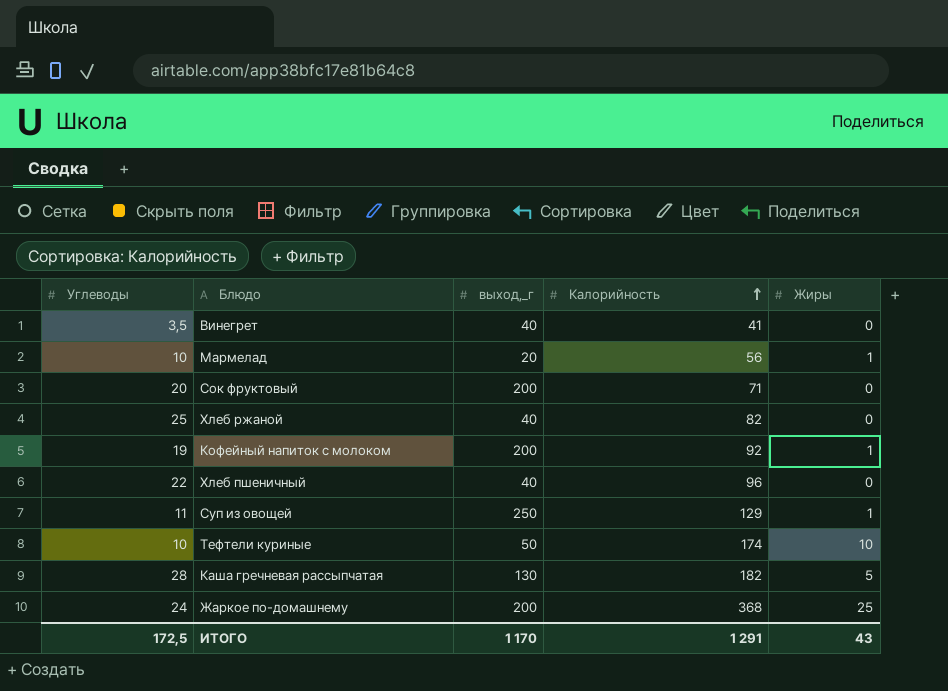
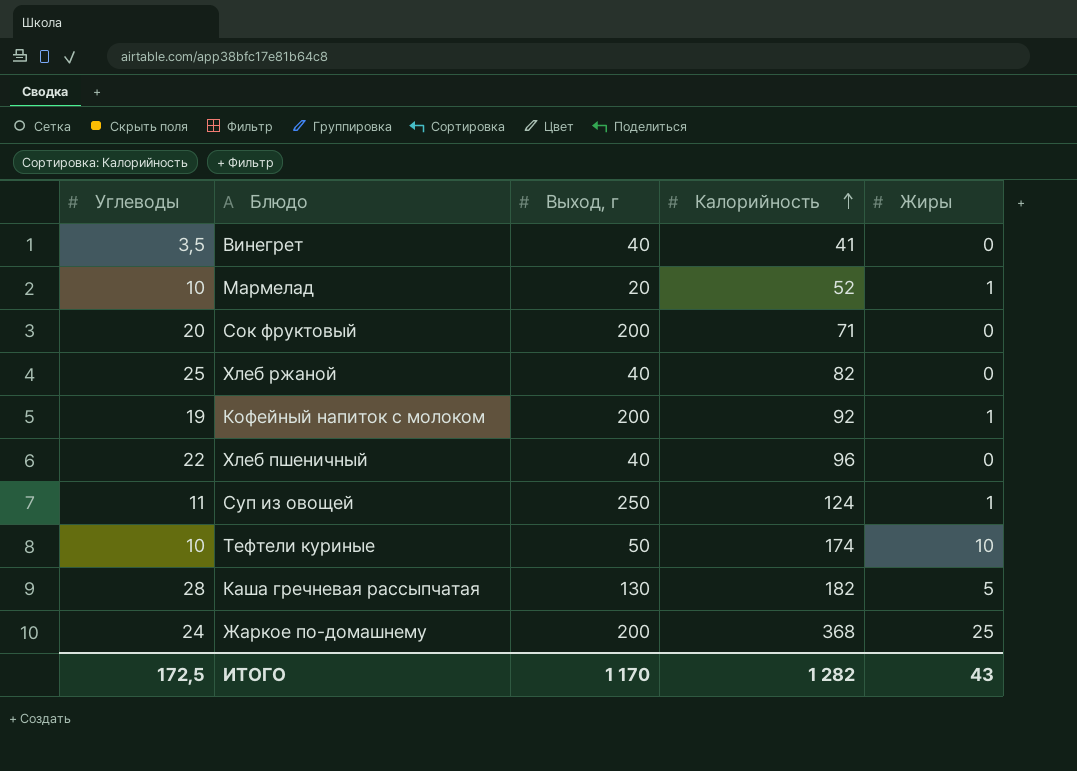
column name: выход,_г -> Выход, г
Мармелад | Калорийность: 56 -> 52
Суп из овощей | Калорийность: 129 -> 124
ИТОГО | Калорийность: 1 291 -> 1 282

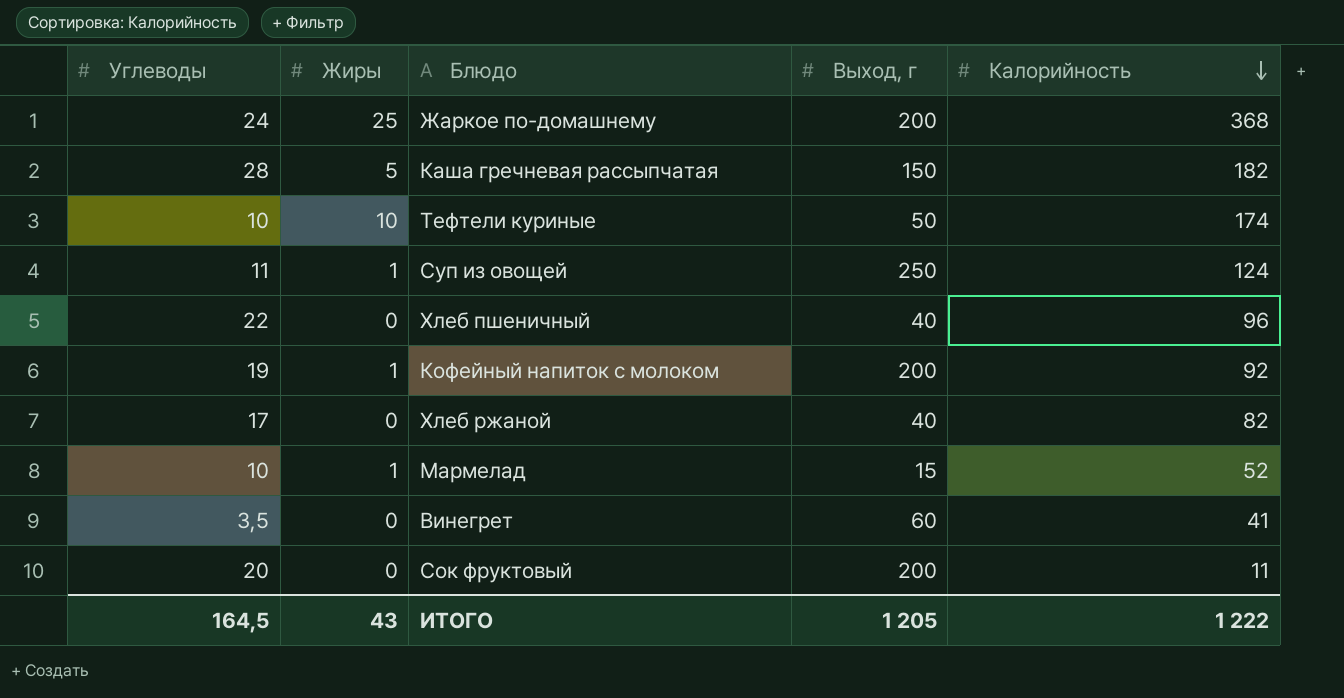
row order: Калорийность ascending -> Калорийность descending
column Жиры | position: 5 -> 2
Каша гречневая рассыпчатая | Выход, г: 130 -> 150
Хлеб ржаной | Углеводы: 25 -> 17
Мармелад | Выход, г: 20 -> 15
Винегрет | Выход, г: 40 -> 60
Сок фруктовый | Калорийность: 71 -> 11
ИТОГО | Углеводы: 172,5 -> 164,5
ИТОГО | Выход, г: 1 170 -> 1 205
ИТОГО | Калорийность: 1 282 -> 1 222

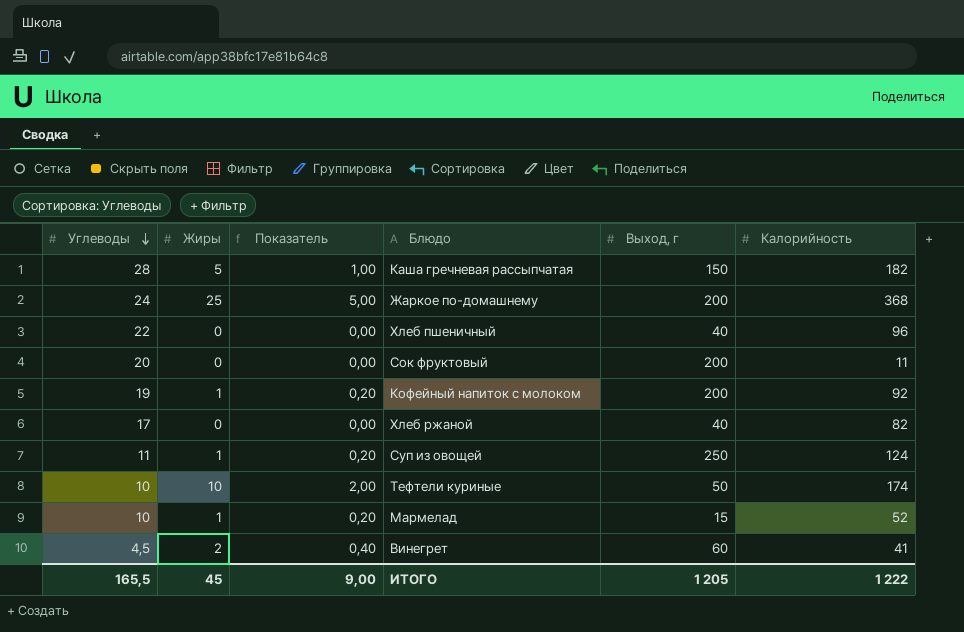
row order: Калорийность descending -> Углеводы descending
column Показатель | formula: none -> [Жиры] * 0,2
Винегрет | Углеводы: 3,5 -> 4,5
Винегрет | Жиры: 0 -> 2
ИТОГО | Углеводы: 164,5 -> 165,5
ИТОГО | Жиры: 43 -> 45

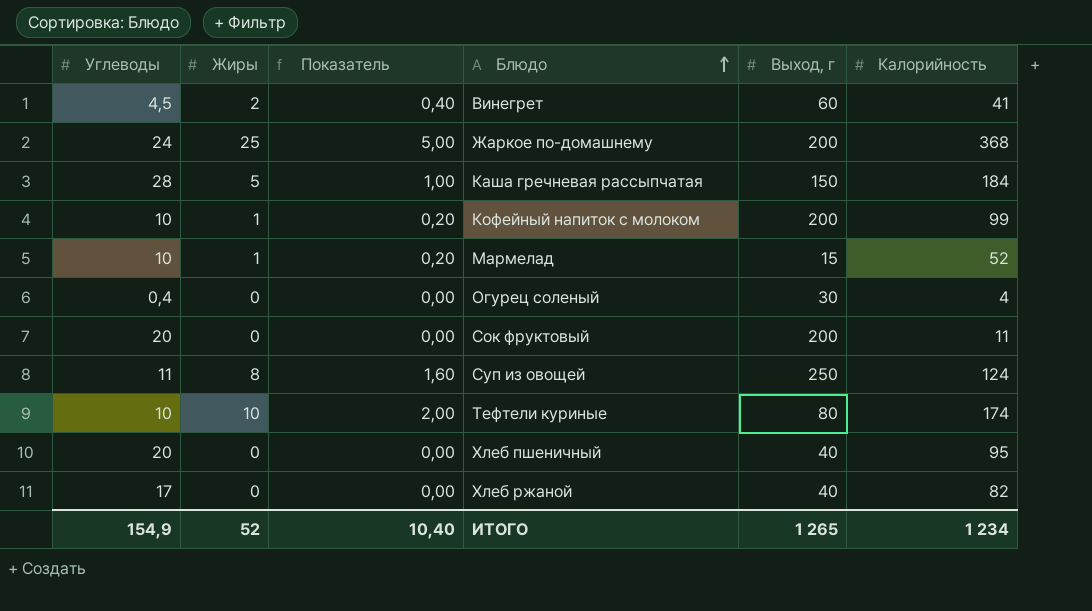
row order: Углеводы descending -> Блюдо ascending
Каша гречневая рассыпчатая | Калорийность: 182 -> 184
Кофейный напиток с молоком | Углеводы: 19 -> 10
Кофейный напиток с молоком | Калорийность: 92 -> 99
row Огурец соленый: none -> 0,4 | 0 | 0,00 | 30 | 4
Суп из овощей | Жиры: 1 -> 8
Суп из овощей | Показатель: 0,20 -> 1,60
Тефтели куриные | Выход, г: 50 -> 80
Хлеб пшеничный | Углеводы: 22 -> 20
Хлеб пшеничный | Калорийность: 96 -> 95
ИТОГО | Углеводы: 165,5 -> 154,9
ИТОГО | Жиры: 45 -> 52
ИТОГО | Показатель: 9,00 -> 10,40
ИТОГО | Выход, г: 1 205 -> 1 265
ИТОГО | Калорийность: 1 222 -> 1 234

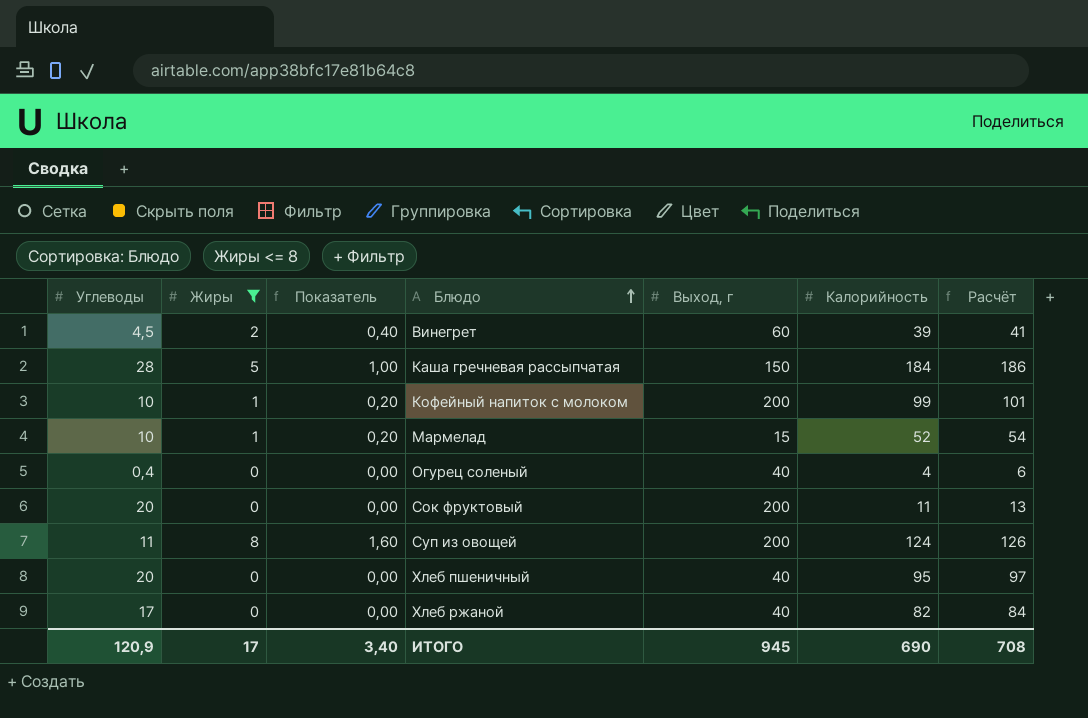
filter: none -> Жиры <= 8
column Расчёт | formula: none -> [Калорийность] + 2
Винегрет | Калорийность: 41 -> 39
Огурец соленый | Выход, г: 30 -> 40
Суп из овощей | Выход, г: 250 -> 200
ИТОГО | Углеводы: 154,9 -> 120,9
ИТОГО | Жиры: 52 -> 17
ИТОГО | Показатель: 10,40 -> 3,40
ИТОГО | Выход, г: 1 265 -> 945
ИТОГО | Калорийность: 1 234 -> 690

